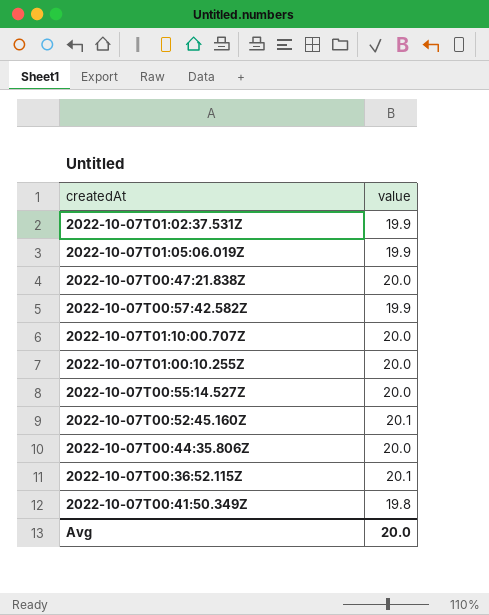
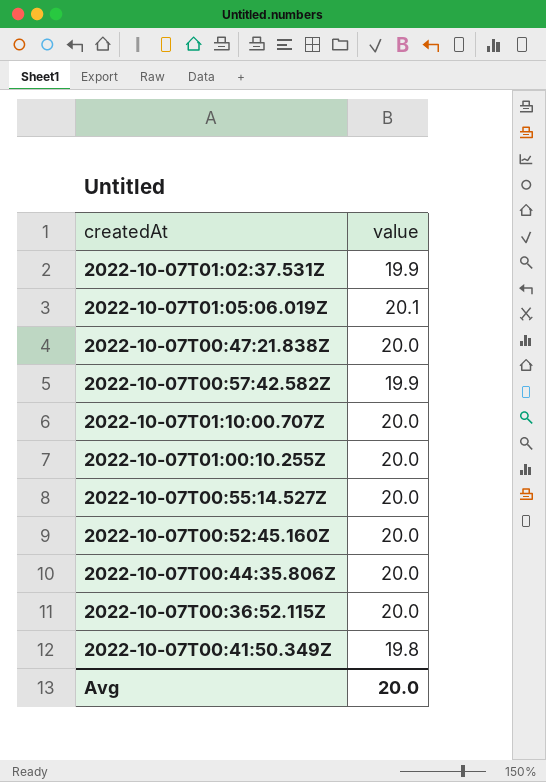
2022-10-07T01:05:06.019Z | value: 19.9 -> 20.1
2022-10-07T00:52:45.160Z | value: 20.1 -> 20.0
2022-10-07T00:36:52.115Z | value: 20.1 -> 20.0

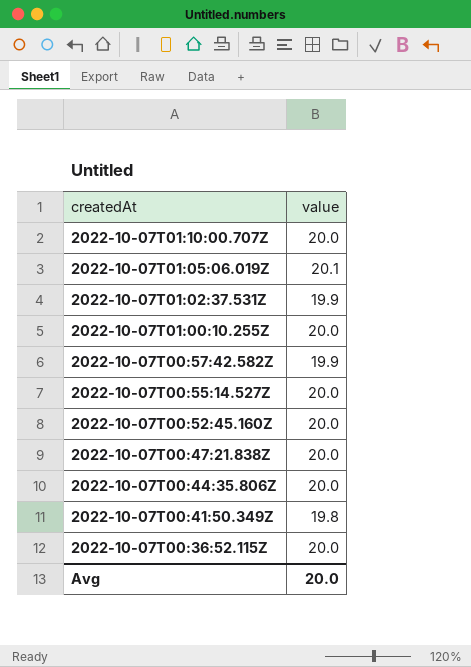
row order: none -> createdAt descending

